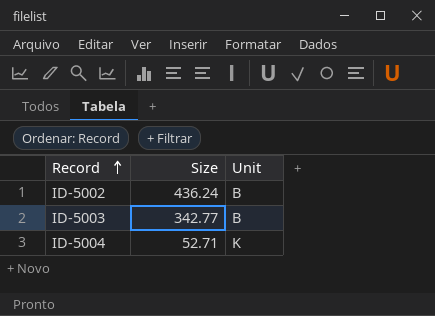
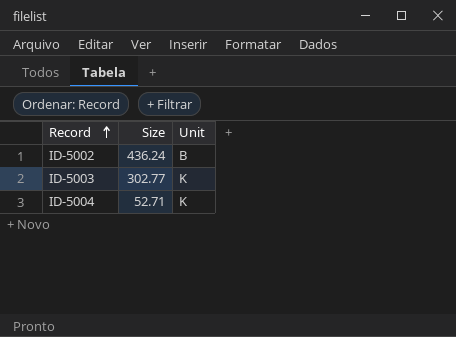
ID-5003 | Size: 342.77 -> 302.77
ID-5003 | Unit: B -> K

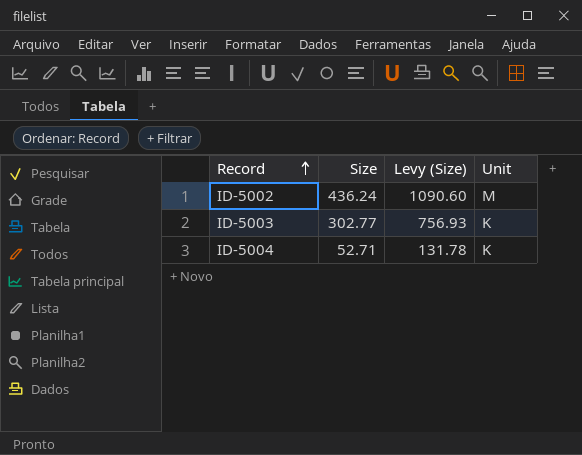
column Levy (Size) | formula: none -> [Size] * 2.5
ID-5002 | Unit: B -> M

